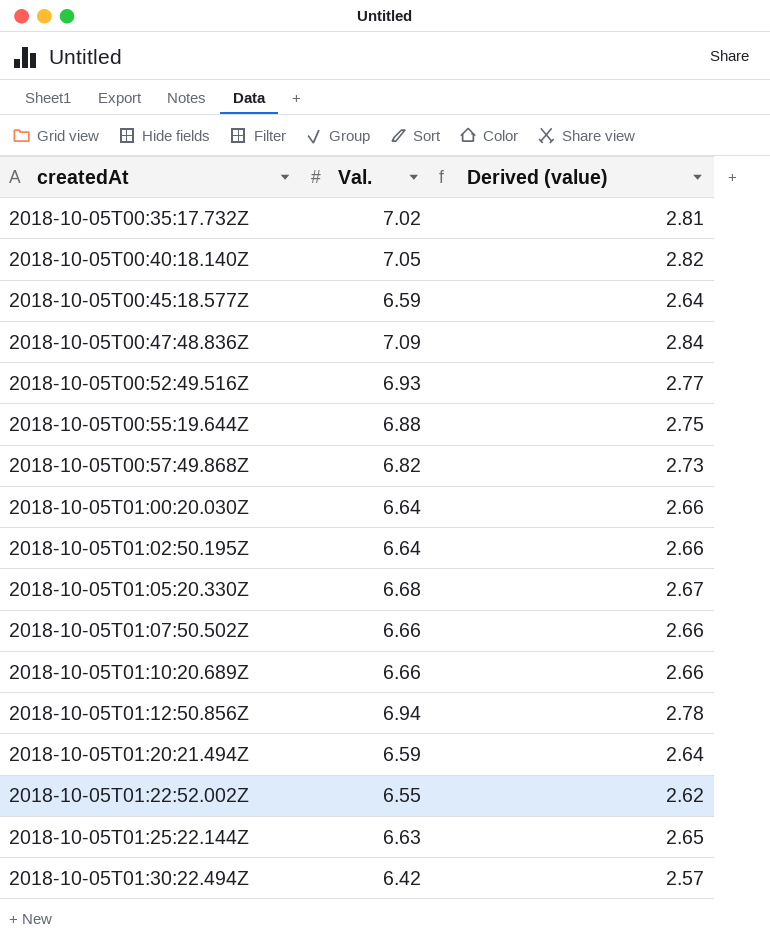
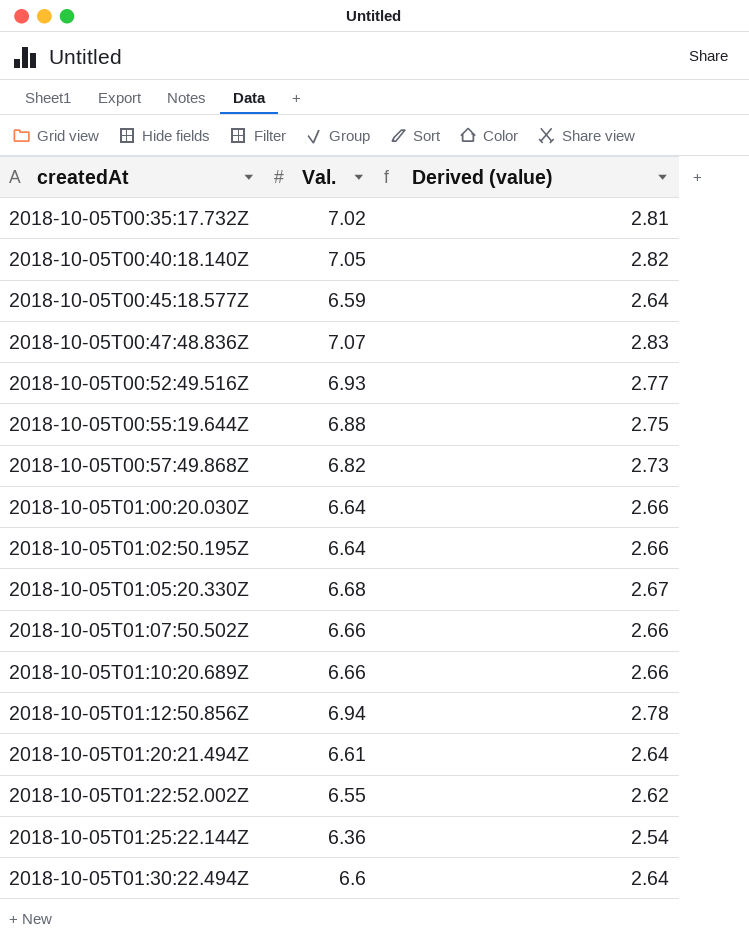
2018-10-05T00:47:48.836Z | Val.: 7.09 -> 7.07
2018-10-05T00:47:48.836Z | Derived (value): 2.84 -> 2.83
2018-10-05T01:20:21.494Z | Val.: 6.59 -> 6.61
2018-10-05T01:25:22.144Z | Val.: 6.63 -> 6.36
2018-10-05T01:25:22.144Z | Derived (value): 2.65 -> 2.54
2018-10-05T01:30:22.494Z | Val.: 6.42 -> 6.6
2018-10-05T01:30:22.494Z | Derived (value): 2.57 -> 2.64

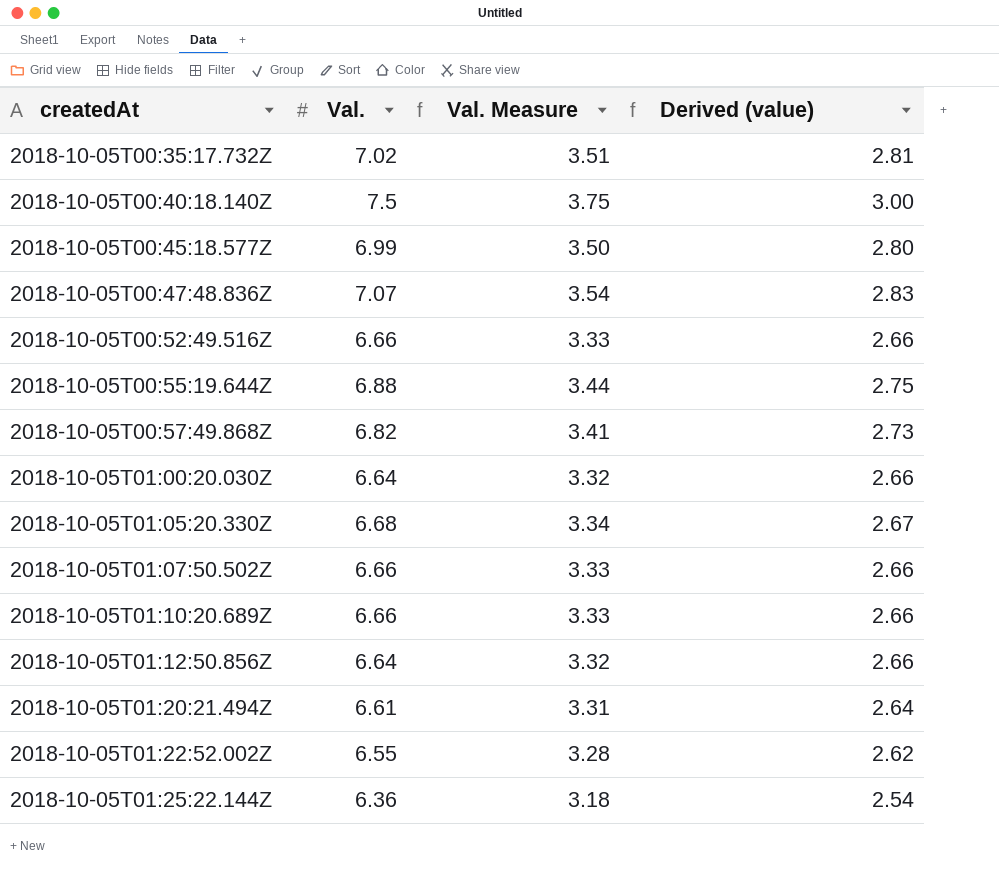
column Val. Measure | formula: none -> [Val.] * 0.5
row 2018-10-05T01:02:50.195Z: 6.64 | 2.66 -> none
row 2018-10-05T01:30:22.494Z: 6.6 | 2.64 -> none
2018-10-05T00:40:18.140Z | Val.: 7.05 -> 7.5
2018-10-05T00:40:18.140Z | Derived (value): 2.82 -> 3.00
2018-10-05T00:45:18.577Z | Val.: 6.59 -> 6.99
2018-10-05T00:45:18.577Z | Derived (value): 2.64 -> 2.80
2018-10-05T00:52:49.516Z | Val.: 6.93 -> 6.66
2018-10-05T00:52:49.516Z | Derived (value): 2.77 -> 2.66
2018-10-05T01:12:50.856Z | Val.: 6.94 -> 6.64
2018-10-05T01:12:50.856Z | Derived (value): 2.78 -> 2.66

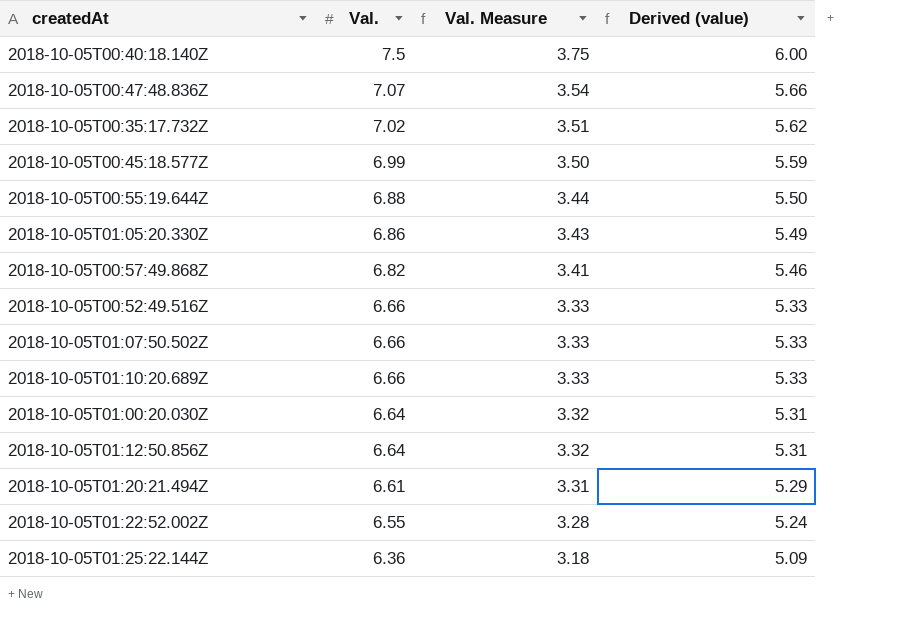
row order: createdAt ascending -> Val. descending
column Derived (value) | formula: [Val.] * 0.4 -> [Val.] * 0.8
2018-10-05T01:05:20.330Z | Val.: 6.68 -> 6.86
2018-10-05T01:05:20.330Z | Val. Measure: 3.34 -> 3.43

